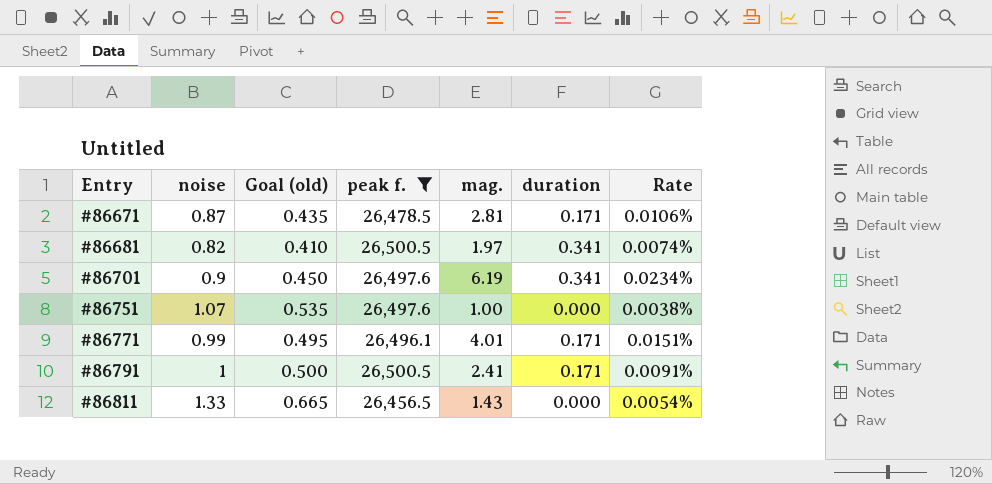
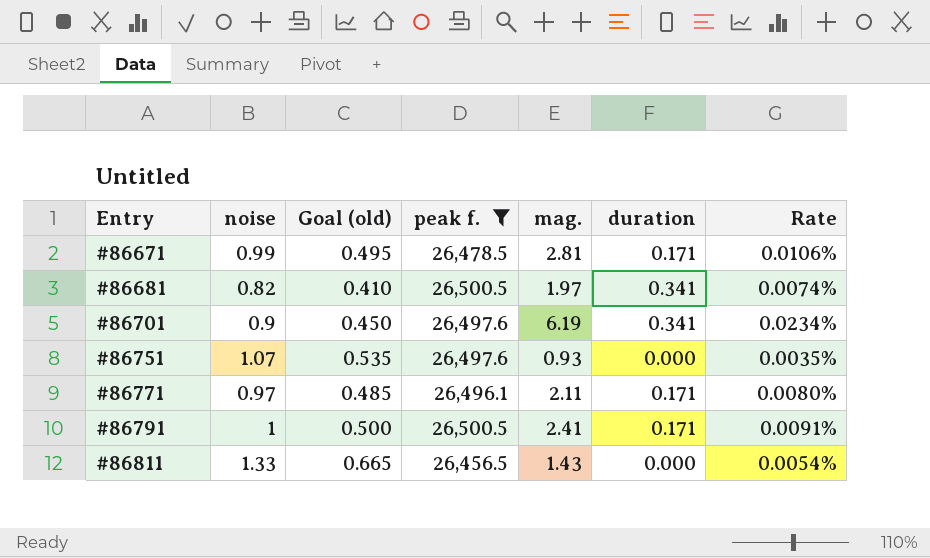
#86671 | noise: 0.87 -> 0.99
#86671 | Goal (old): 0.435 -> 0.495
#86751 | mag.: 1.00 -> 0.93
#86751 | Rate: 0.0038% -> 0.0035%
#86771 | noise: 0.99 -> 0.97
#86771 | Goal (old): 0.495 -> 0.485
#86771 | mag.: 4.01 -> 2.11
#86771 | Rate: 0.0151% -> 0.0080%

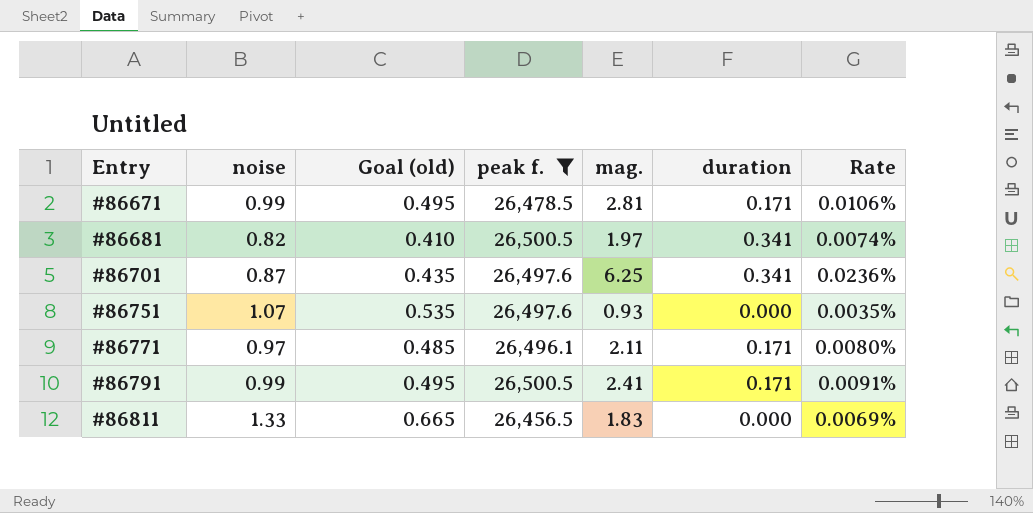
#86701 | noise: 0.9 -> 0.87
#86701 | Goal (old): 0.450 -> 0.435
#86701 | mag.: 6.19 -> 6.25
#86701 | Rate: 0.0234% -> 0.0236%
#86791 | noise: 1 -> 0.99
#86791 | Goal (old): 0.500 -> 0.495
#86811 | mag.: 1.43 -> 1.83
#86811 | Rate: 0.0054% -> 0.0069%

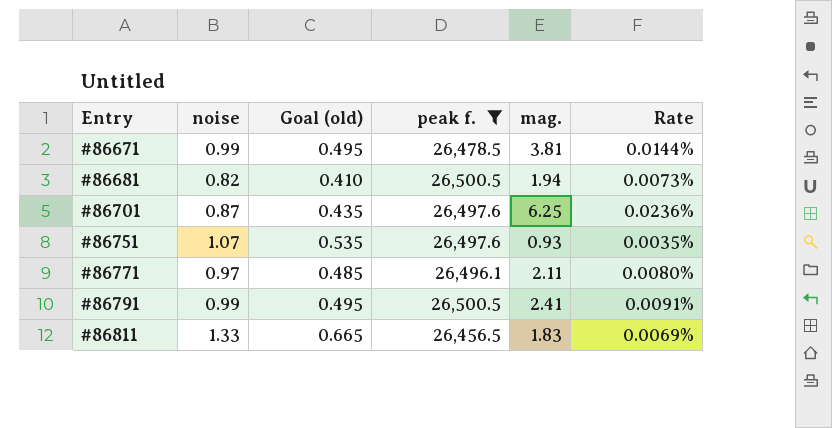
column duration | position: 6 -> none
#86671 | mag.: 2.81 -> 3.81
#86671 | Rate: 0.0106% -> 0.0144%
#86681 | mag.: 1.97 -> 1.94
#86681 | Rate: 0.0074% -> 0.0073%

